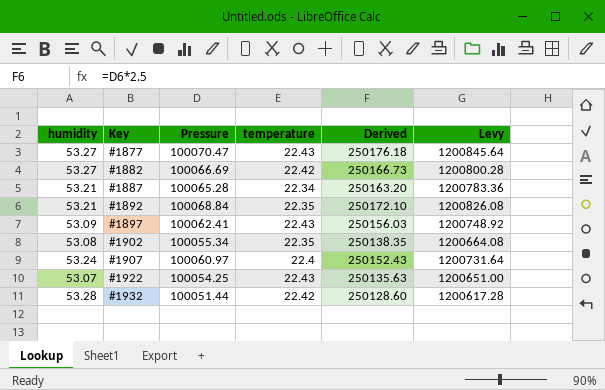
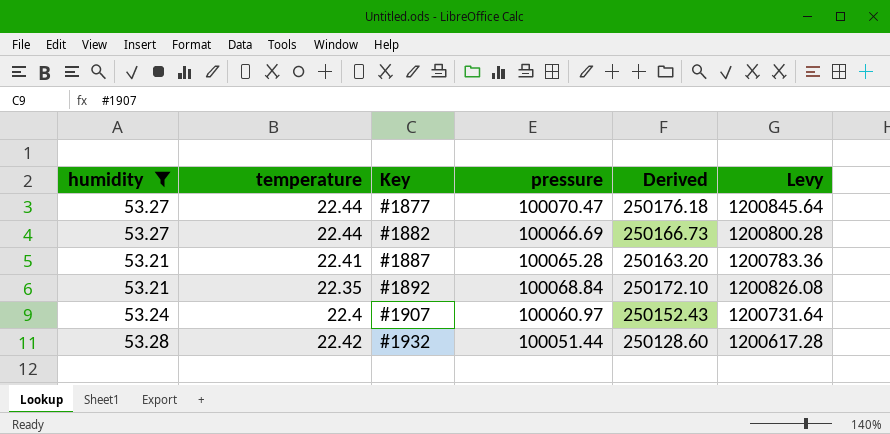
filter: none -> humidity >= 53.21
column temperature | position: 4 -> 2
column name: Pressure -> pressure
#1877 | temperature: 22.43 -> 22.44
#1882 | temperature: 22.42 -> 22.44
#1887 | temperature: 22.34 -> 22.41

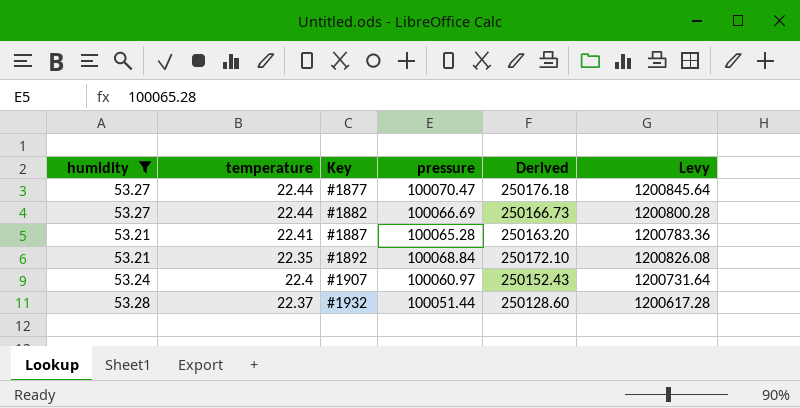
#1932 | temperature: 22.42 -> 22.37

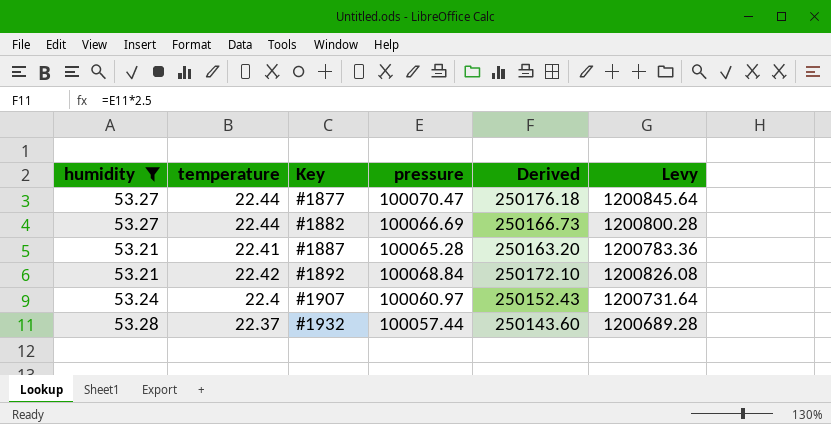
#1892 | temperature: 22.35 -> 22.42
#1932 | pressure: 100051.44 -> 100057.44
#1932 | Derived: 250128.60 -> 250143.60
#1932 | Levy: 1200617.28 -> 1200689.28

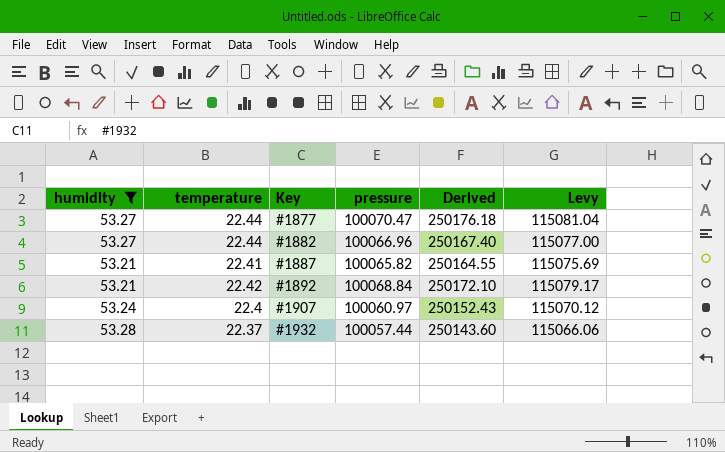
column Levy | formula: [pressure] * 12 -> [pressure] * 1.15
#1882 | pressure: 100066.69 -> 100066.96
#1882 | Derived: 250166.73 -> 250167.40
#1887 | pressure: 100065.28 -> 100065.82
#1887 | Derived: 250163.20 -> 250164.55

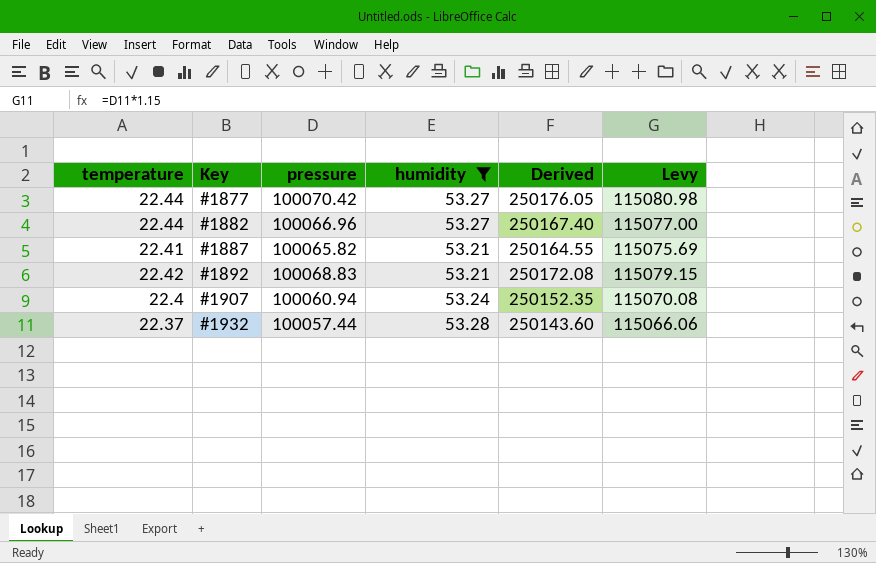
column humidity | position: 1 -> 4
#1877 | pressure: 100070.47 -> 100070.42
#1877 | Derived: 250176.18 -> 250176.05
#1877 | Levy: 115081.04 -> 115080.98
#1892 | pressure: 100068.84 -> 100068.83
#1892 | Derived: 250172.10 -> 250172.08
#1892 | Levy: 115079.17 -> 115079.15
#1907 | pressure: 100060.97 -> 100060.94
#1907 | Derived: 250152.43 -> 250152.35
#1907 | Levy: 115070.12 -> 115070.08

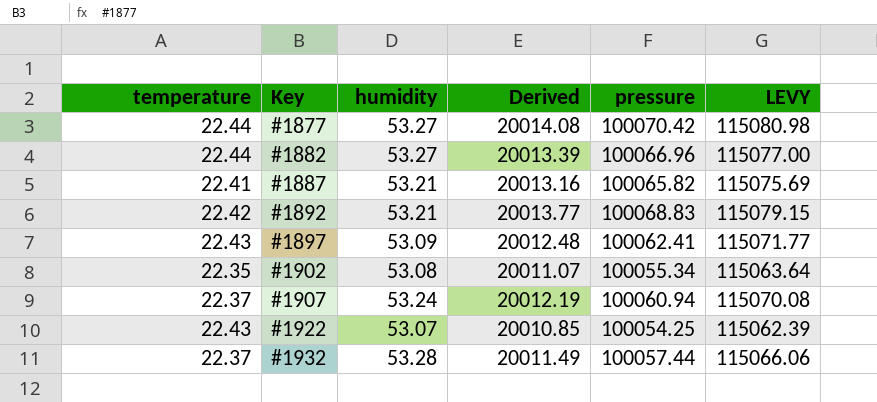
filter: humidity >= 53.21 -> none
column Derived | formula: [pressure] * 2.5 -> [pressure] * 0.2
column pressure | position: 3 -> 5
column name: Levy -> LEVY
#1907 | temperature: 22.4 -> 22.37

